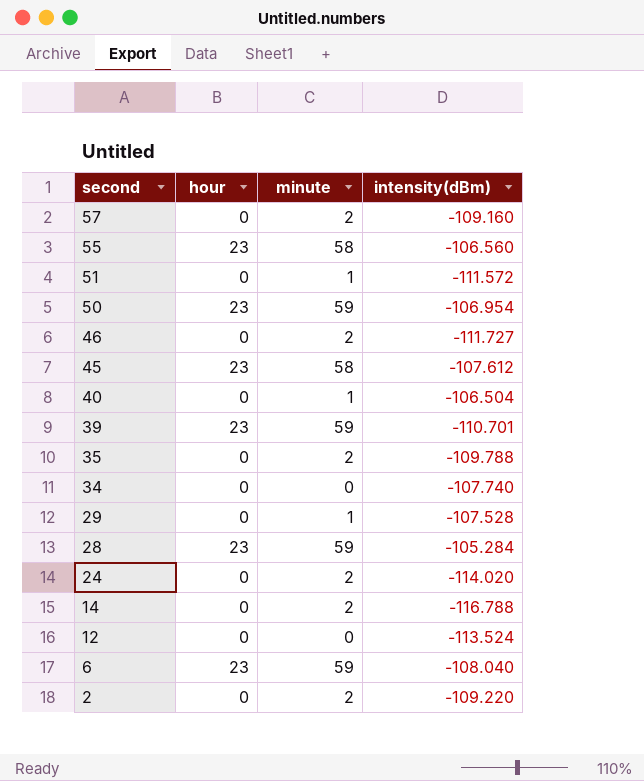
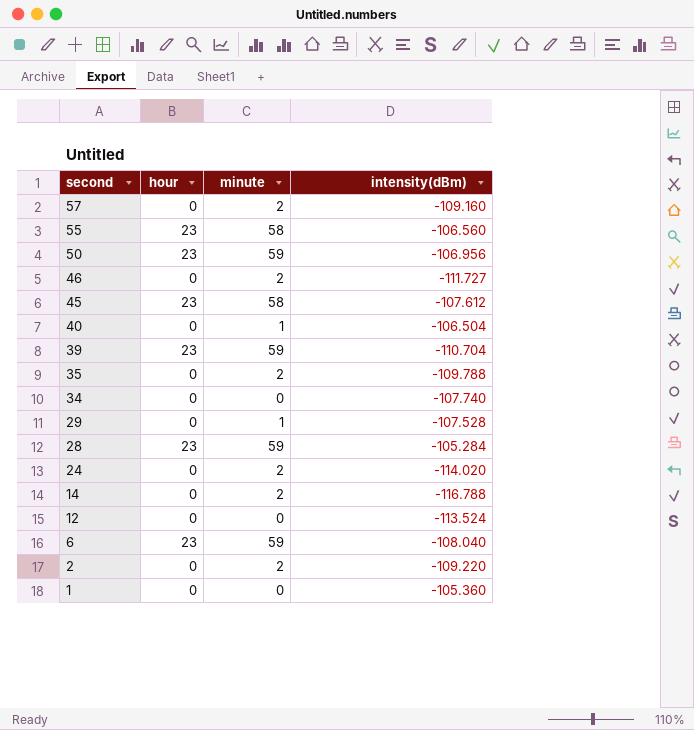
row 51: 0 | 1 | -111.572 -> none
50 | intensity(dBm): -106.954 -> -106.956
39 | intensity(dBm): -110.701 -> -110.704
row 1: none -> 0 | 0 | -105.360

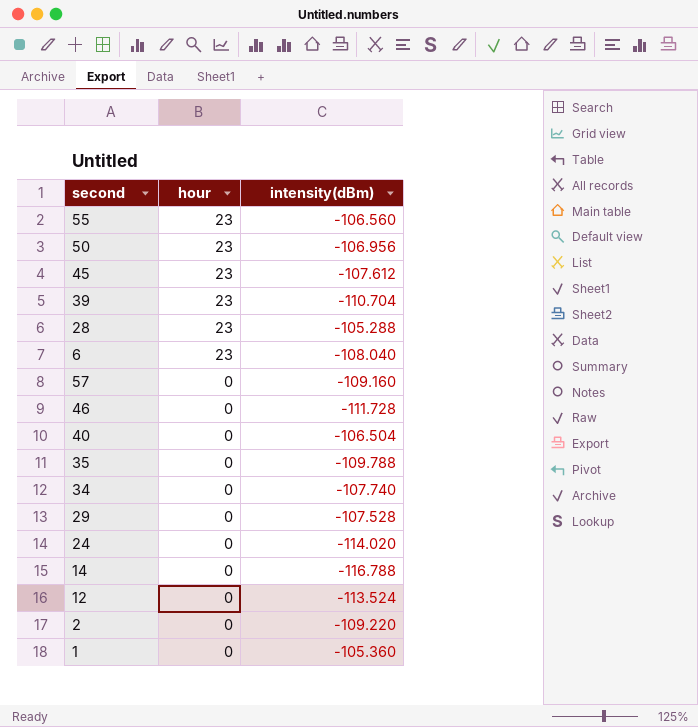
row order: second descending -> hour descending
column minute | position: 3 -> none
28 | intensity(dBm): -105.284 -> -105.288
46 | intensity(dBm): -111.727 -> -111.728

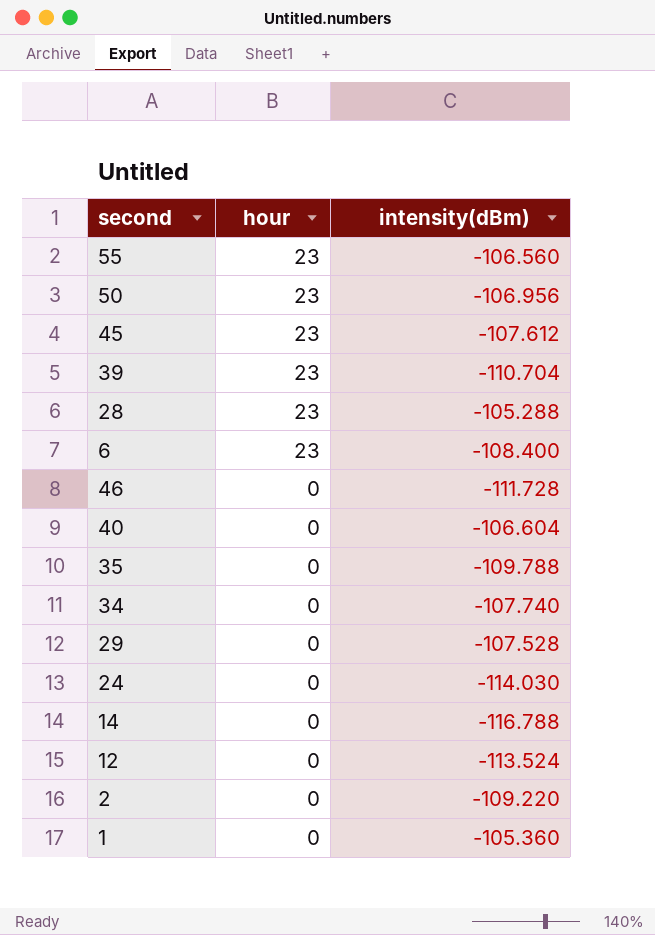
row 57: 0 | -109.160 -> none
6 | intensity(dBm): -108.040 -> -108.400
40 | intensity(dBm): -106.504 -> -106.604
24 | intensity(dBm): -114.020 -> -114.030

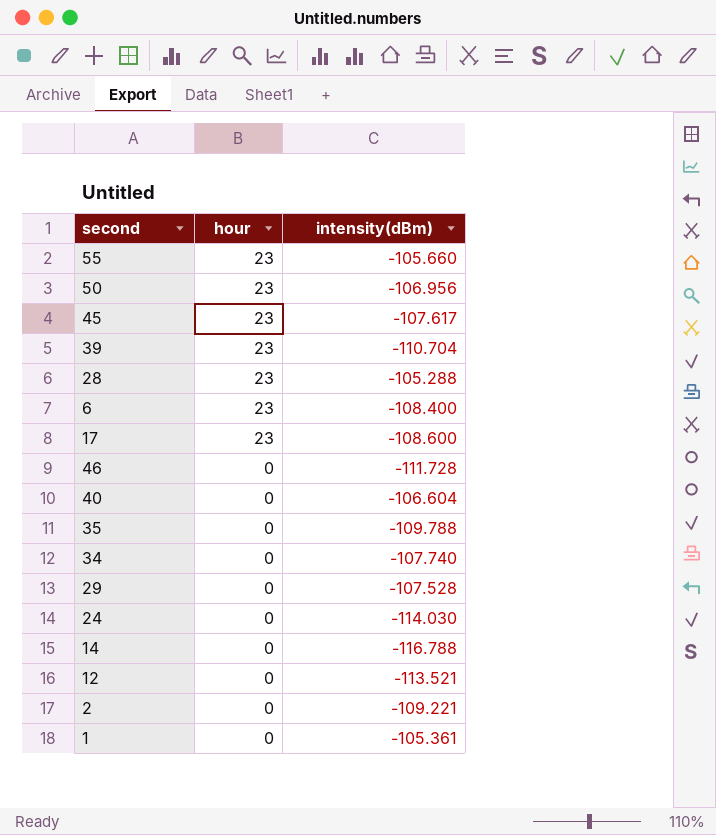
55 | intensity(dBm): -106.560 -> -105.660
45 | intensity(dBm): -107.612 -> -107.617
row 17: none -> 23 | -108.600
12 | intensity(dBm): -113.524 -> -113.521
2 | intensity(dBm): -109.220 -> -109.221
1 | intensity(dBm): -105.360 -> -105.361

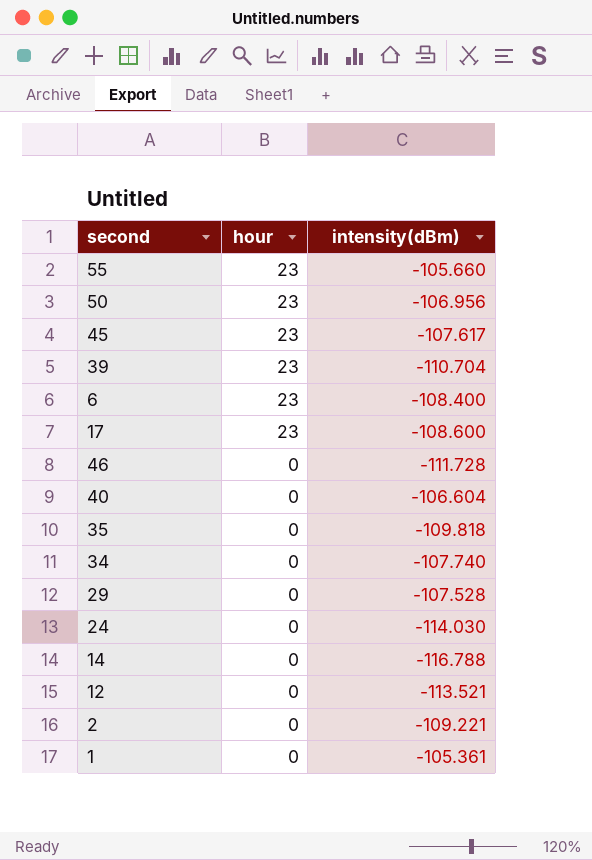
row 28: 23 | -105.288 -> none
35 | intensity(dBm): -109.788 -> -109.818

